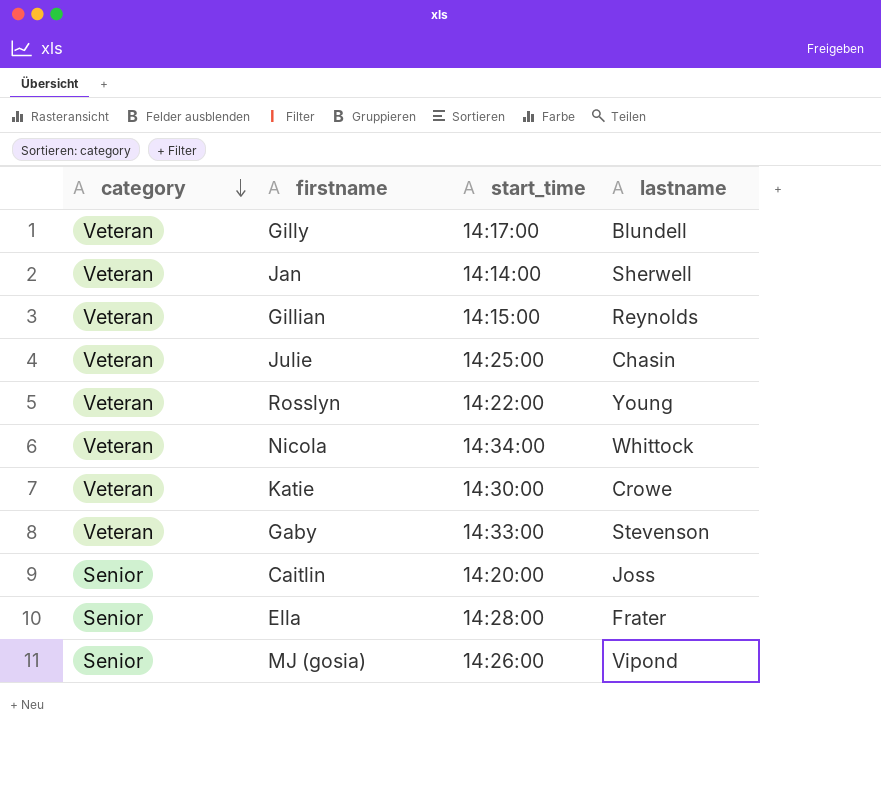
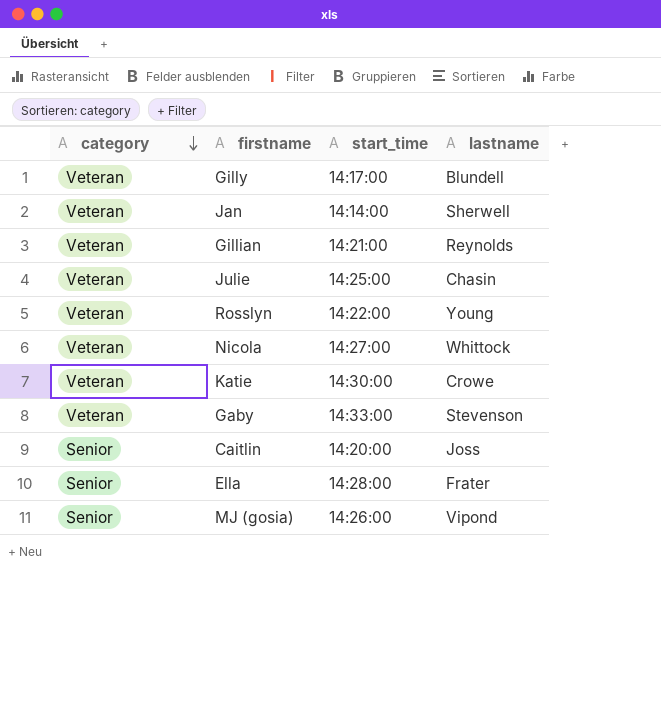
Gillian | start_time: 14:15:00 -> 14:21:00
Nicola | start_time: 14:34:00 -> 14:27:00

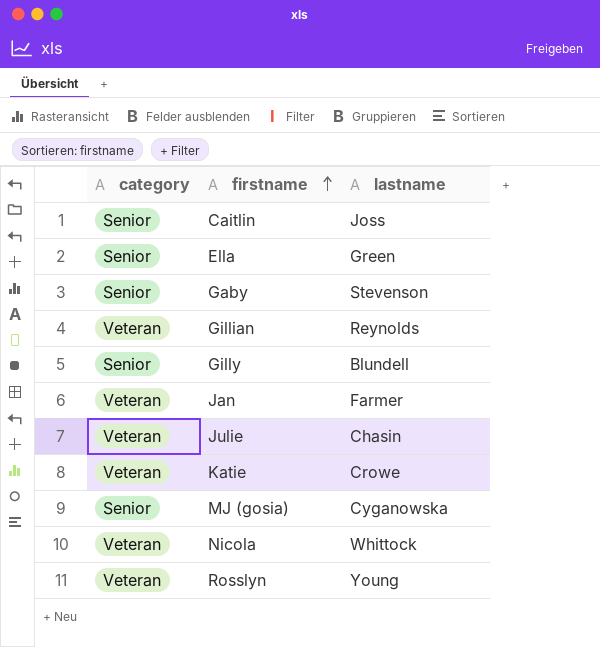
row order: category descending -> firstname ascending
column start_time | position: 3 -> none
Ella | lastname: Frater -> Green
Gaby | category: Veteran -> Senior
Gilly | category: Veteran -> Senior
Jan | lastname: Sherwell -> Farmer
MJ (gosia) | lastname: Vipond -> Cyganowska

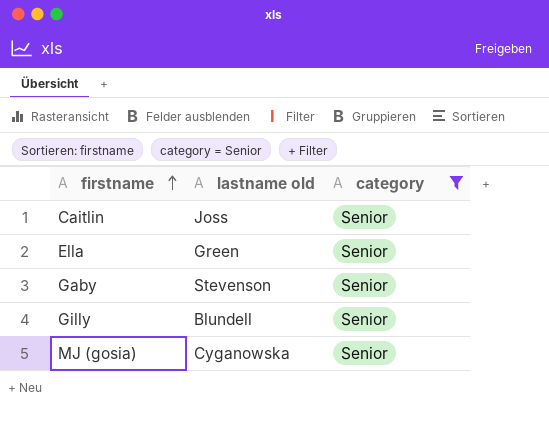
filter: none -> category = Senior
column name: lastname -> lastname old
column category | position: 1 -> 3

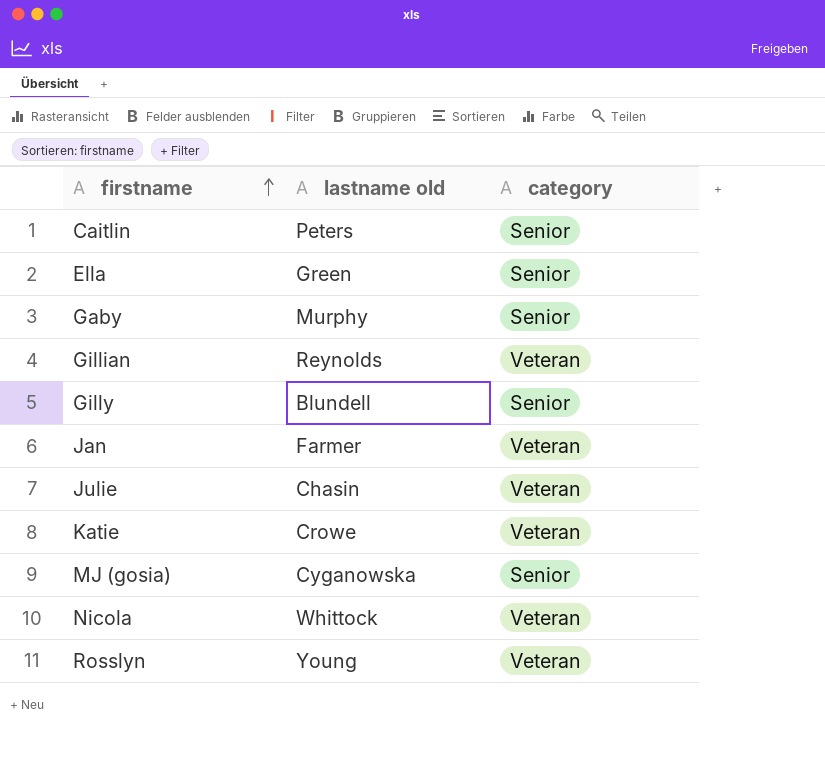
filter: category = Senior -> none
Caitlin | lastname old: Joss -> Peters
Gaby | lastname old: Stevenson -> Murphy

